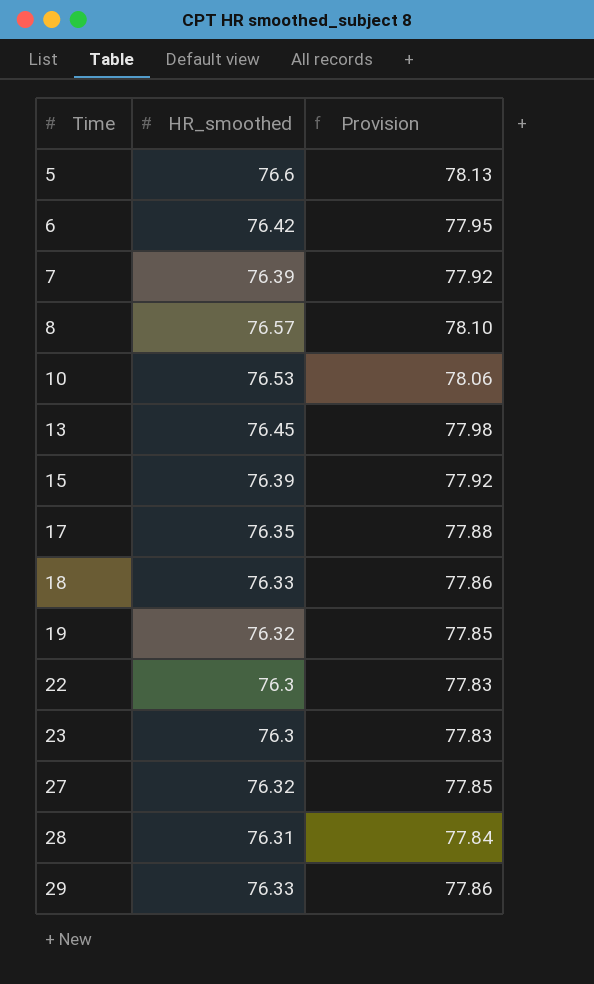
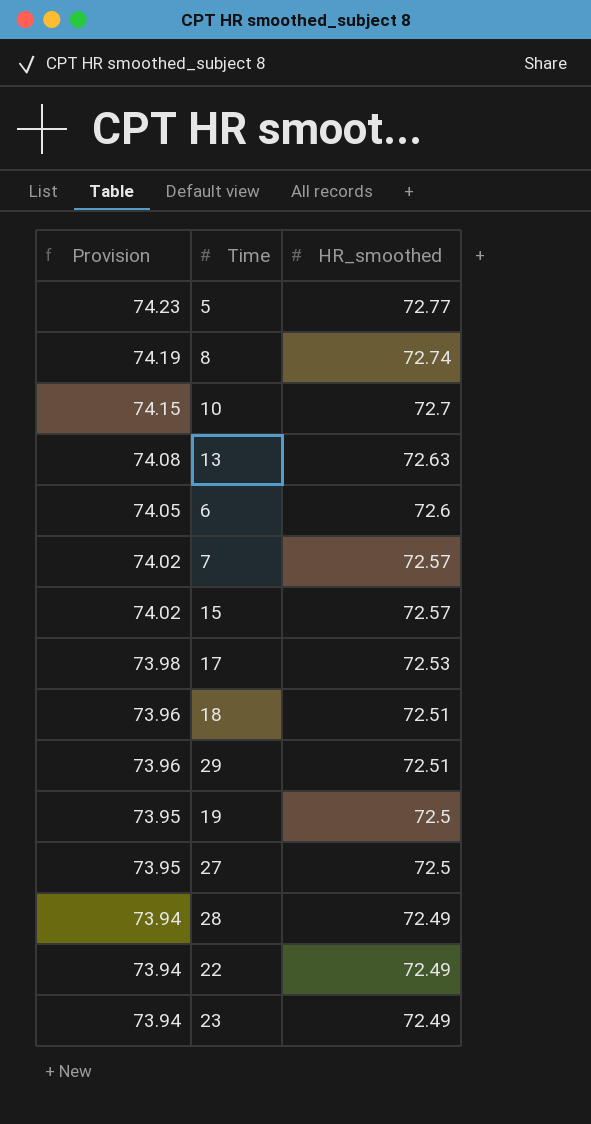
row order: Time ascending -> Provision descending
column Provision | position: 3 -> 1
5 | Provision: 78.13 -> 74.23
5 | HR_smoothed: 76.6 -> 72.77
8 | Provision: 78.10 -> 74.19
8 | HR_smoothed: 76.57 -> 72.74
10 | Provision: 78.06 -> 74.15
10 | HR_smoothed: 76.53 -> 72.7
13 | Provision: 77.98 -> 74.08
13 | HR_smoothed: 76.45 -> 72.63
6 | Provision: 77.95 -> 74.05
6 | HR_smoothed: 76.42 -> 72.6
7 | Provision: 77.92 -> 74.02
7 | HR_smoothed: 76.39 -> 72.57
15 | Provision: 77.92 -> 74.02
15 | HR_smoothed: 76.39 -> 72.57
17 | Provision: 77.88 -> 73.98
17 | HR_smoothed: 76.35 -> 72.53
18 | Provision: 77.86 -> 73.96
18 | HR_smoothed: 76.33 -> 72.51
29 | Provision: 77.86 -> 73.96
29 | HR_smoothed: 76.33 -> 72.51
19 | Provision: 77.85 -> 73.95
19 | HR_smoothed: 76.32 -> 72.5
27 | Provision: 77.85 -> 73.95
27 | HR_smoothed: 76.32 -> 72.5
28 | Provision: 77.84 -> 73.94
28 | HR_smoothed: 76.31 -> 72.49
22 | Provision: 77.83 -> 73.94
22 | HR_smoothed: 76.3 -> 72.49
23 | Provision: 77.83 -> 73.94
23 | HR_smoothed: 76.3 -> 72.49

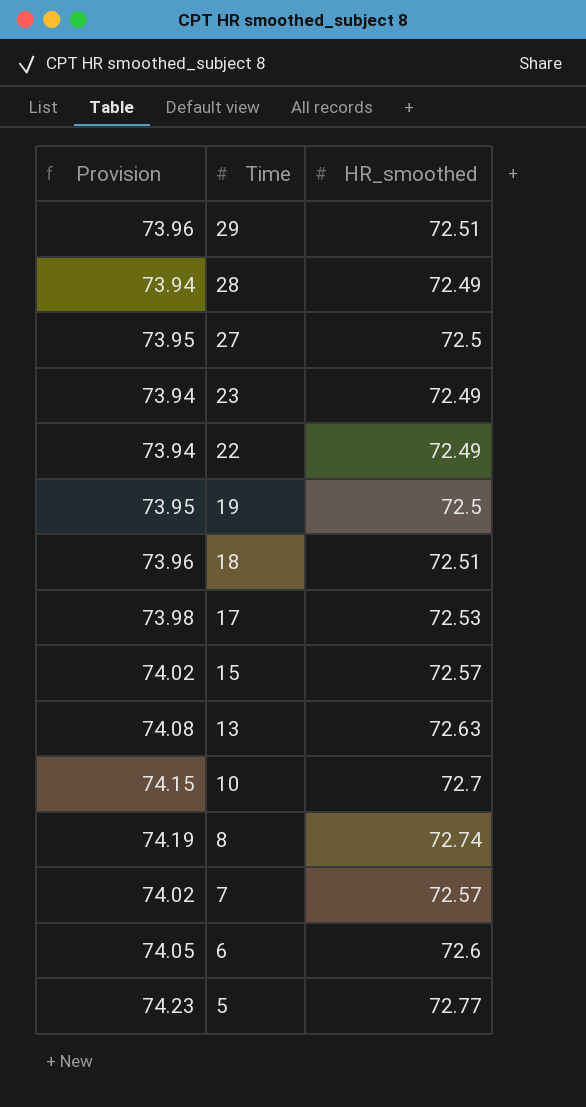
row order: Provision descending -> Time descending

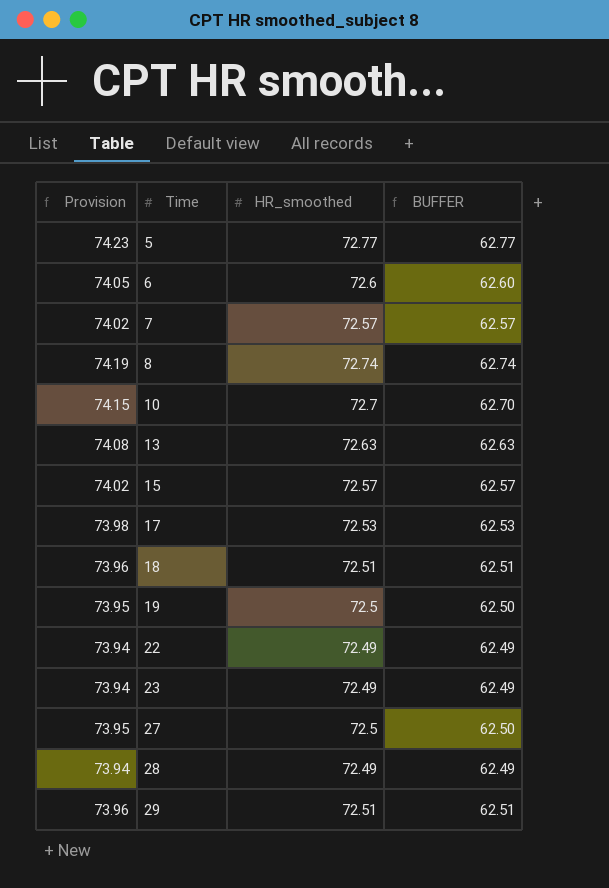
row order: Time descending -> Time ascending
column BUFFER | formula: none -> [HR_smoothed] - 10

